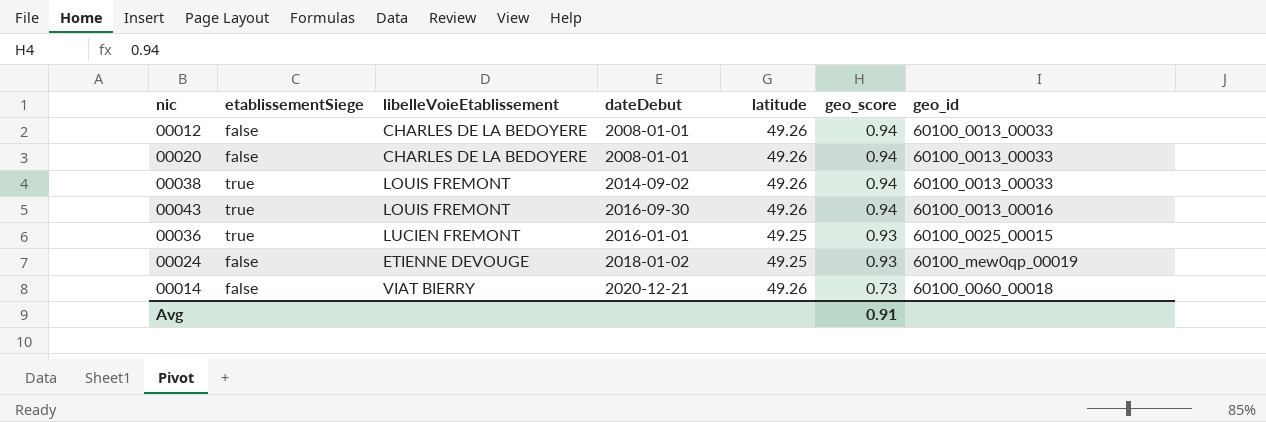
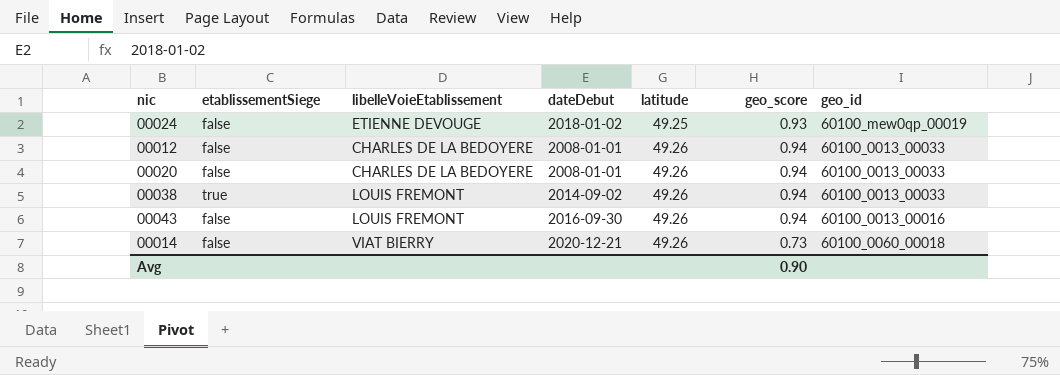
row order: geo_score descending -> latitude ascending
row 00036: true | LUCIEN FREMONT | 2016-01-01 | 49.25 | 0.93 | 60100_0025_00015 -> none
00043 | etablissementSiege: true -> false
Avg | geo_score: 0.91 -> 0.90

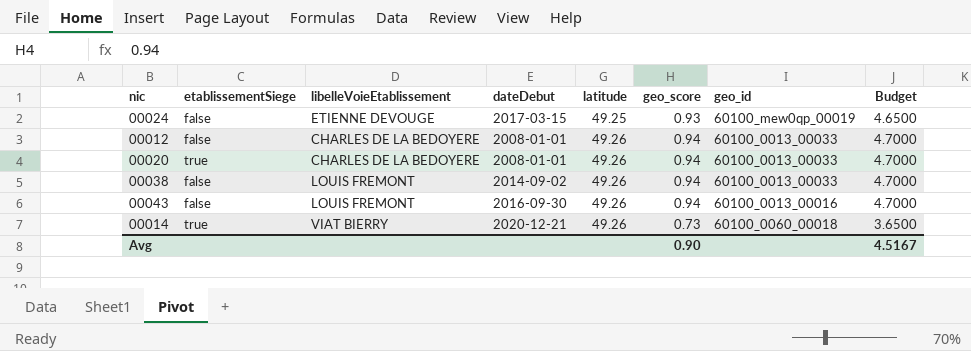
column Budget | formula: none -> [geo_score] * 5
00024 | dateDebut: 2018-01-02 -> 2017-03-15
00020 | etablissementSiege: false -> true
00038 | etablissementSiege: true -> false
00014 | etablissementSiege: false -> true

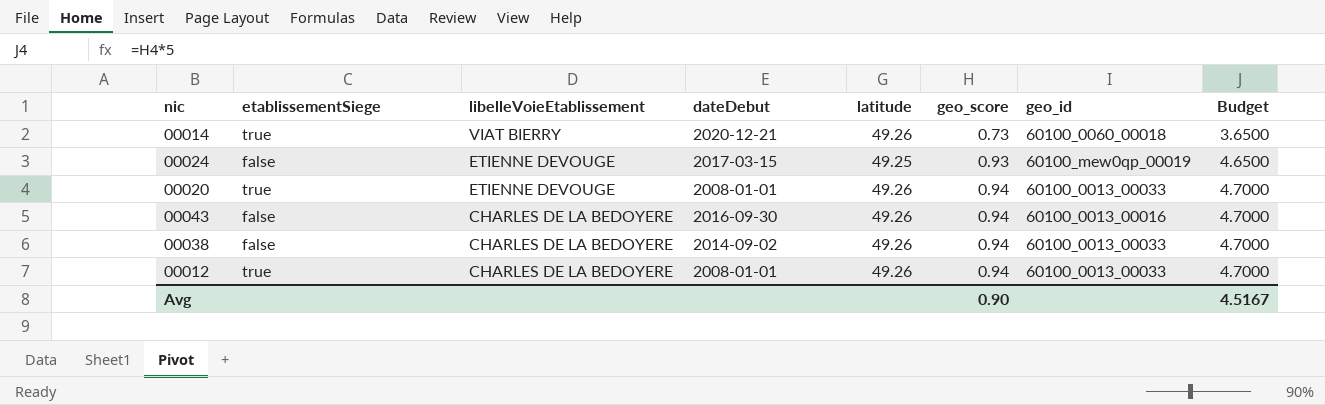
row order: latitude ascending -> libelleVoieEtablissement descending
00020 | libelleVoieEtablissement: CHARLES DE LA BEDOYERE -> ETIENNE DEVOUGE
00043 | libelleVoieEtablissement: LOUIS FREMONT -> CHARLES DE LA BEDOYERE
00038 | libelleVoieEtablissement: LOUIS FREMONT -> CHARLES DE LA BEDOYERE
00012 | etablissementSiege: false -> true

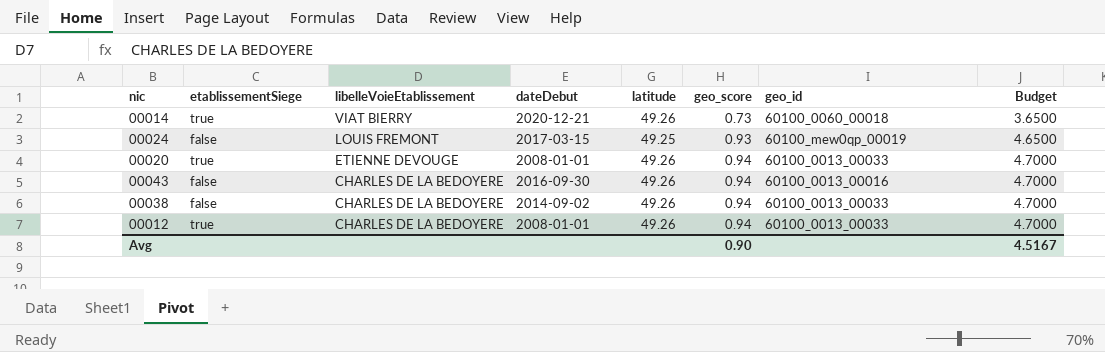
00024 | libelleVoieEtablissement: ETIENNE DEVOUGE -> LOUIS FREMONT

